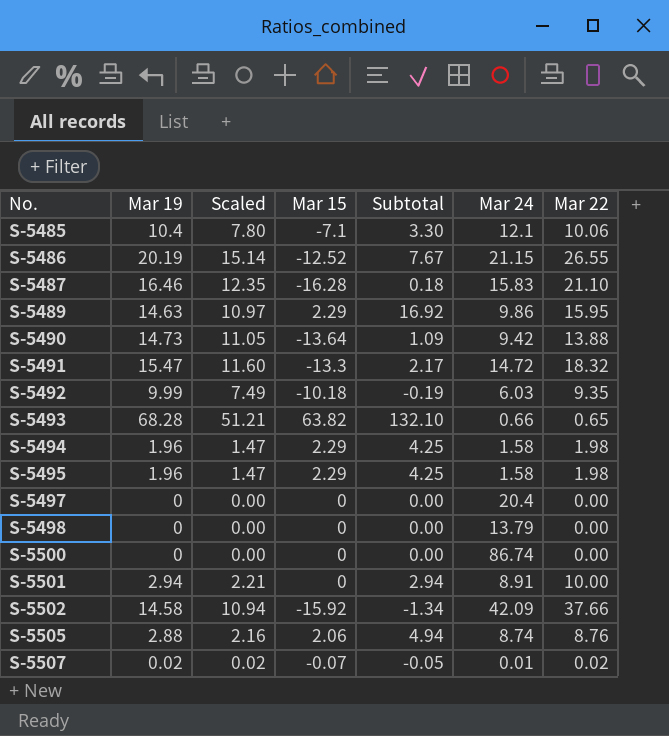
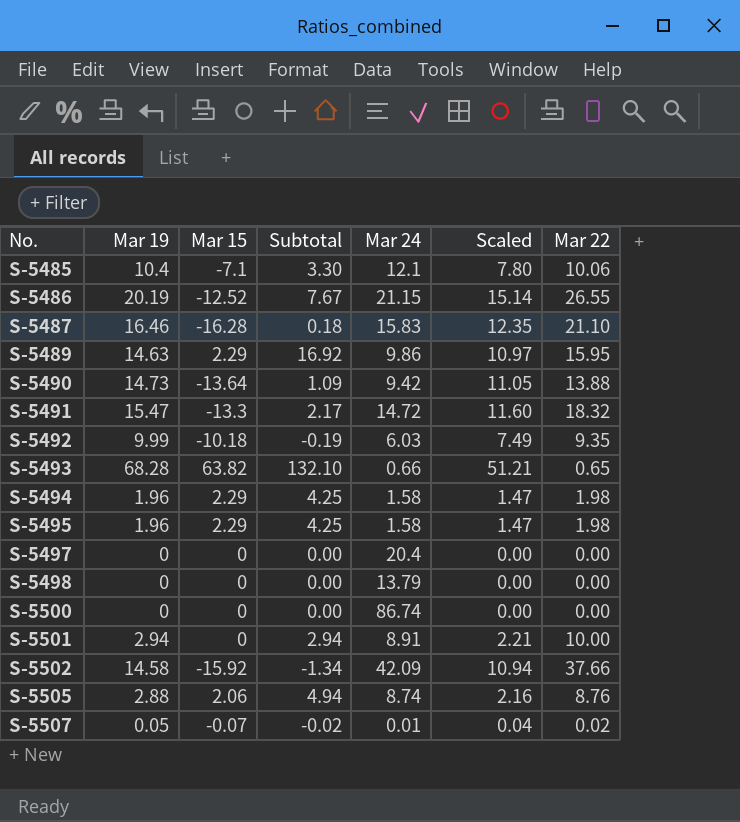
column Scaled | position: 3 -> 6
S-5507 | Mar 19: 0.02 -> 0.05
S-5507 | Subtotal: -0.05 -> -0.02
S-5507 | Scaled: 0.02 -> 0.04

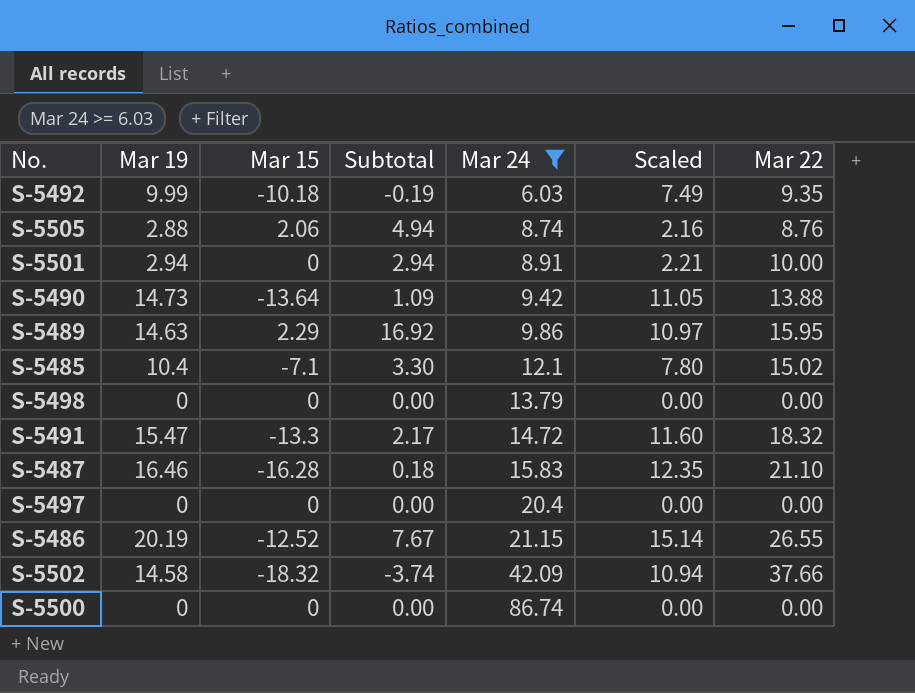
filter: none -> Mar 24 >= 6.03
row order: No. ascending -> Mar 24 ascending
S-5485 | Mar 22: 10.06 -> 15.02
S-5502 | Mar 15: -15.92 -> -18.32
S-5502 | Subtotal: -1.34 -> -3.74

